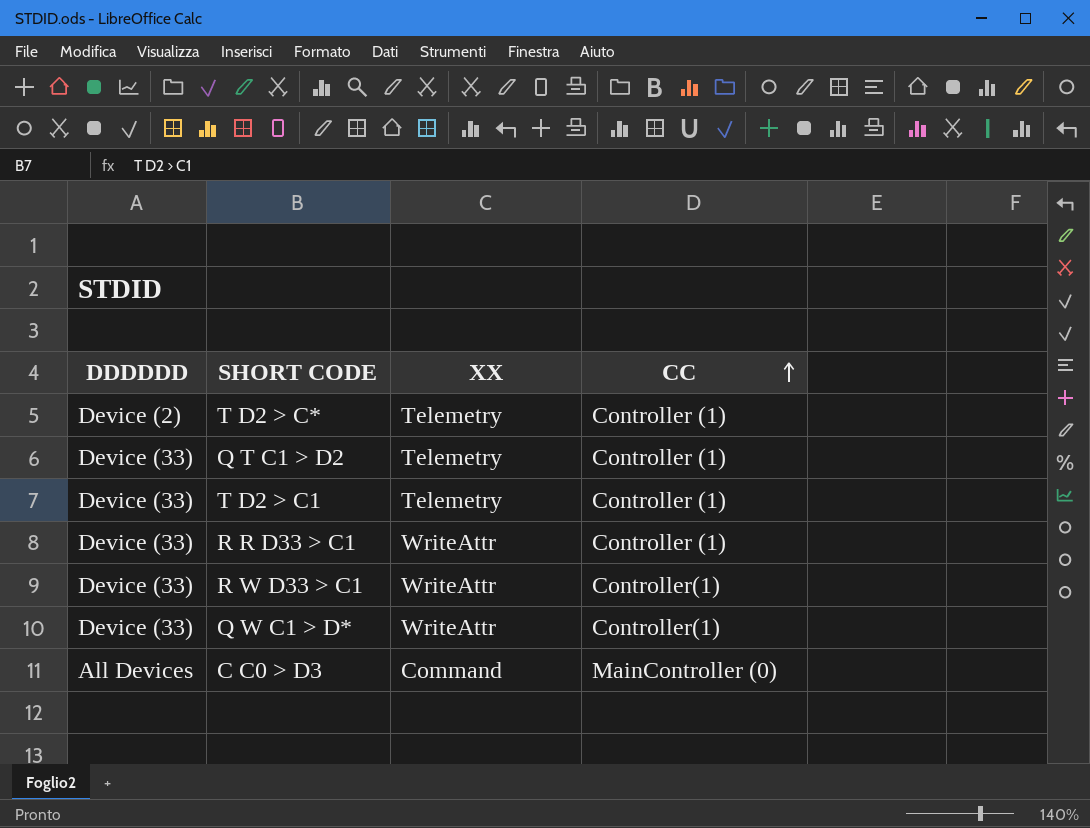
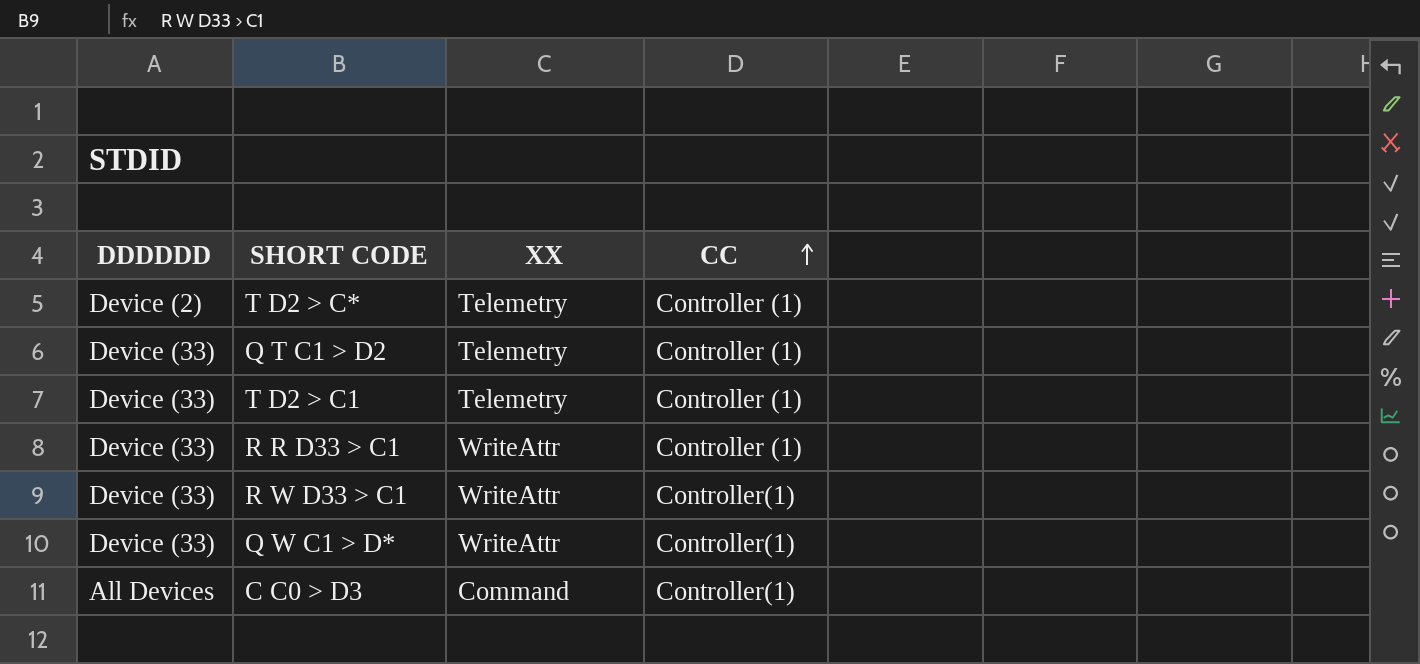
C C0 > D3 | CC: MainController (0) -> Controller(1)

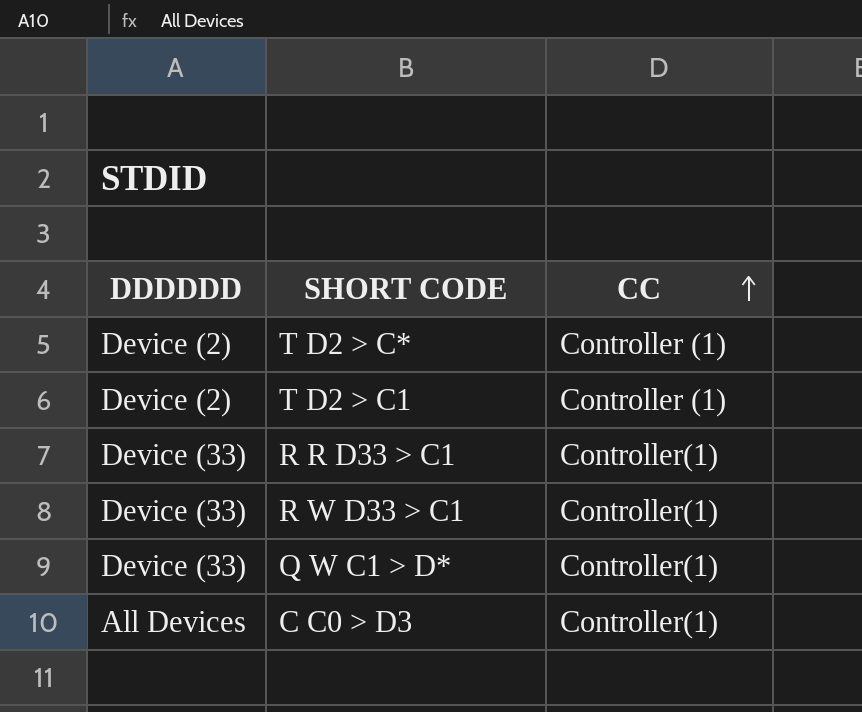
column XX | position: 3 -> none
row Q T C1 > D2: Device (33) | Telemetry | Controller (1) -> none
T D2 > C1 | DDDDDD: Device (33) -> Device (2)
R R D33 > C1 | CC: Controller (1) -> Controller(1)

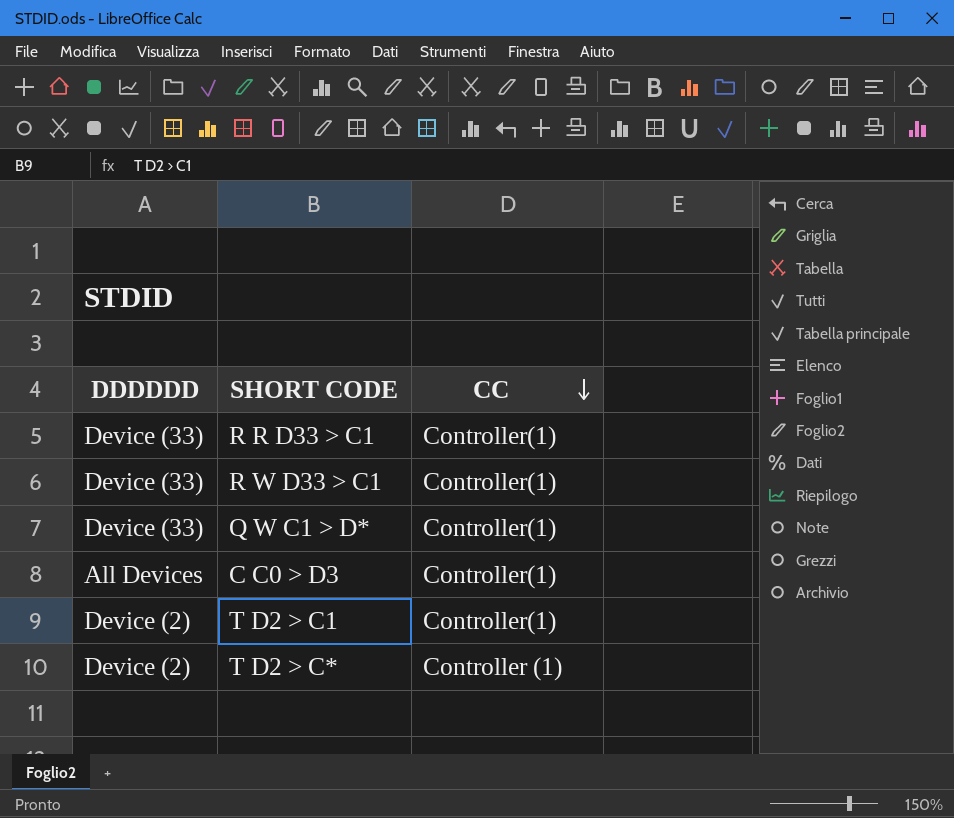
row order: CC ascending -> CC descending
T D2 > C1 | CC: Controller (1) -> Controller(1)

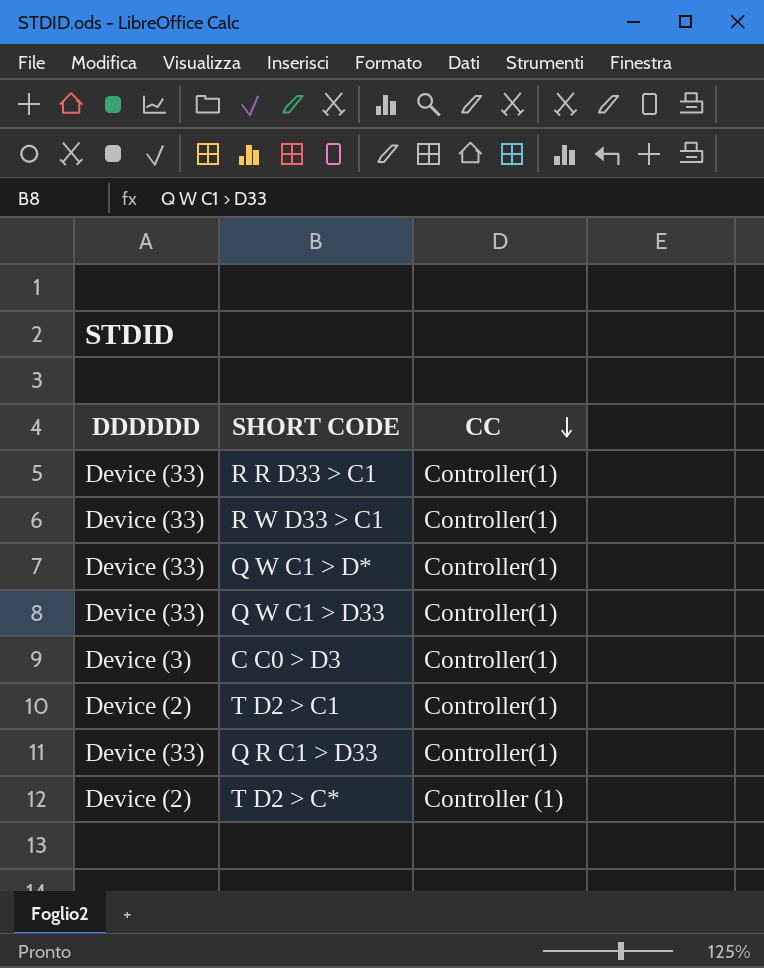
row Q W C1 > D33: none -> Device (33) | Controller(1)
C C0 > D3 | DDDDDD: All Devices -> Device (3)
row Q R C1 > D33: none -> Device (33) | Controller(1)

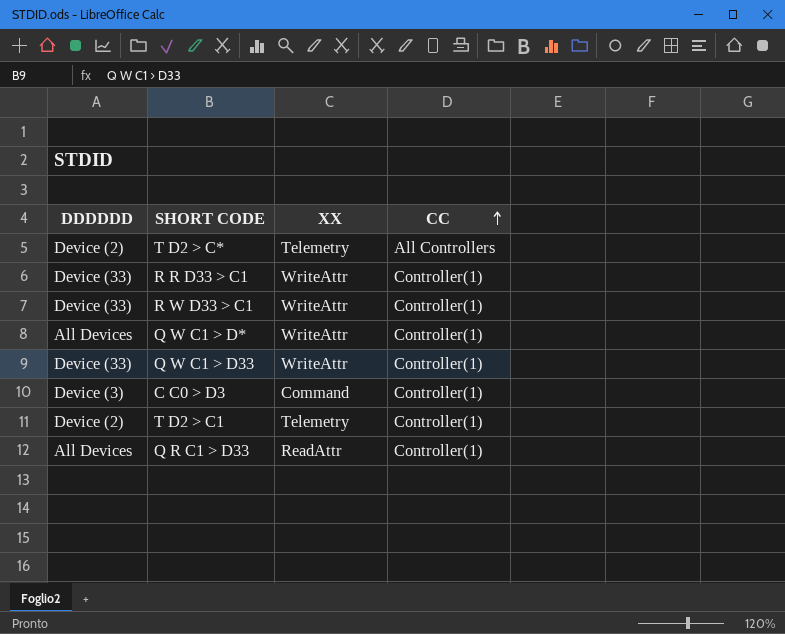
row order: CC descending -> CC ascending
column XX | position: none -> 3
T D2 > C* | CC: Controller (1) -> All Controllers
Q W C1 > D* | DDDDDD: Device (33) -> All Devices
Q R C1 > D33 | DDDDDD: Device (33) -> All Devices

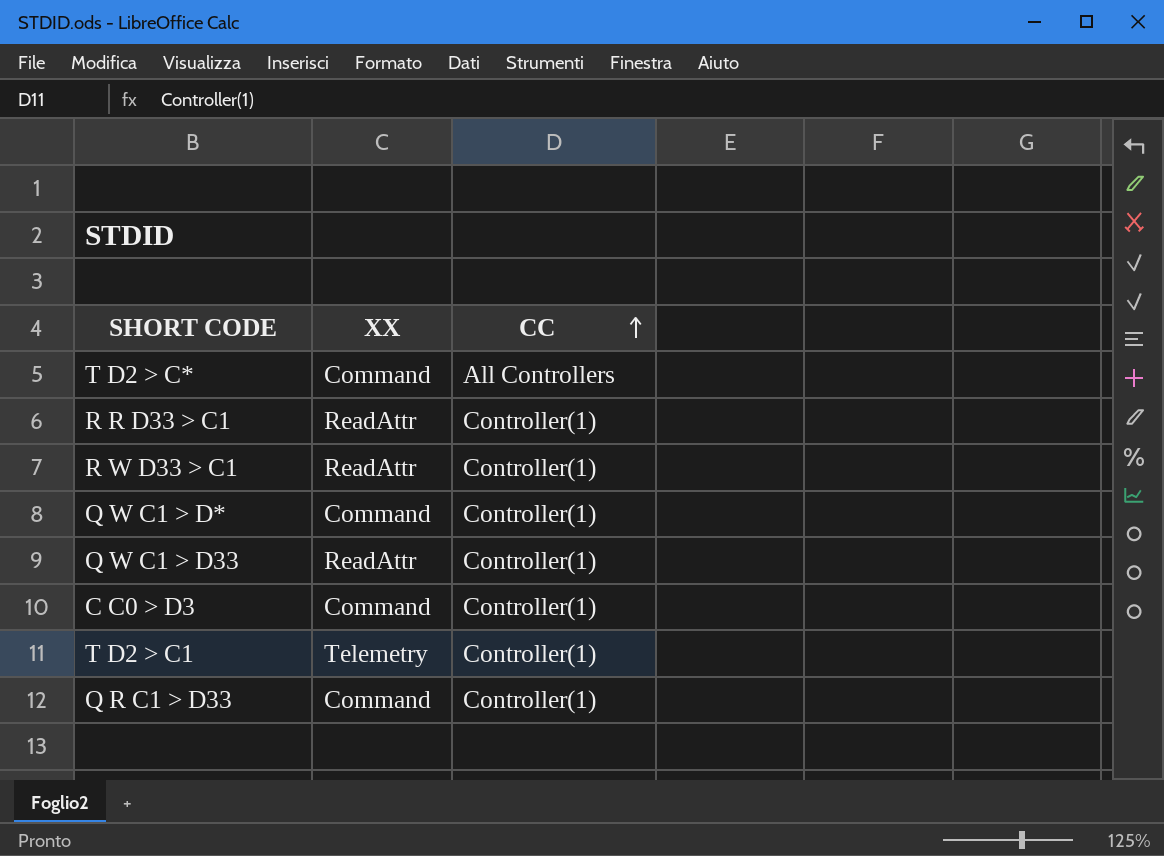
column DDDDDD | position: 1 -> none
T D2 > C* | XX: Telemetry -> Command
R R D33 > C1 | XX: WriteAttr -> ReadAttr
R W D33 > C1 | XX: WriteAttr -> ReadAttr
Q W C1 > D* | XX: WriteAttr -> Command
Q W C1 > D33 | XX: WriteAttr -> ReadAttr
Q R C1 > D33 | XX: ReadAttr -> Command

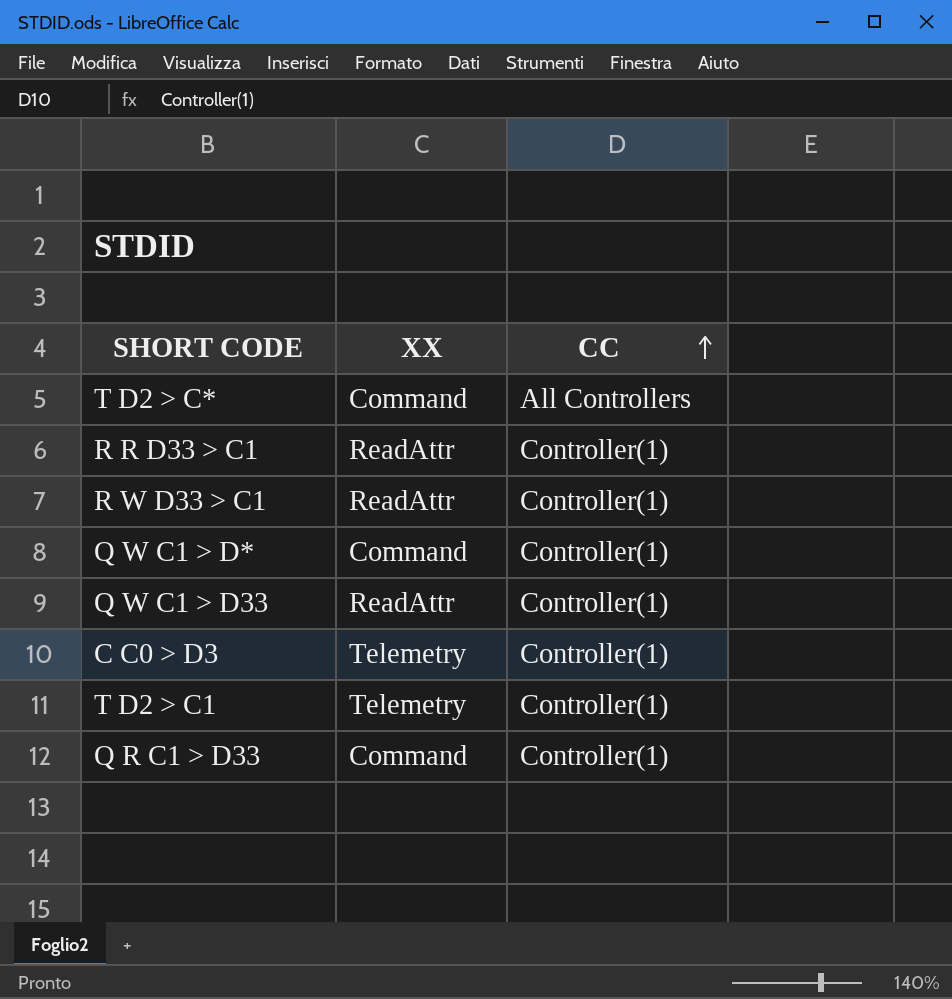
C C0 > D3 | XX: Command -> Telemetry

